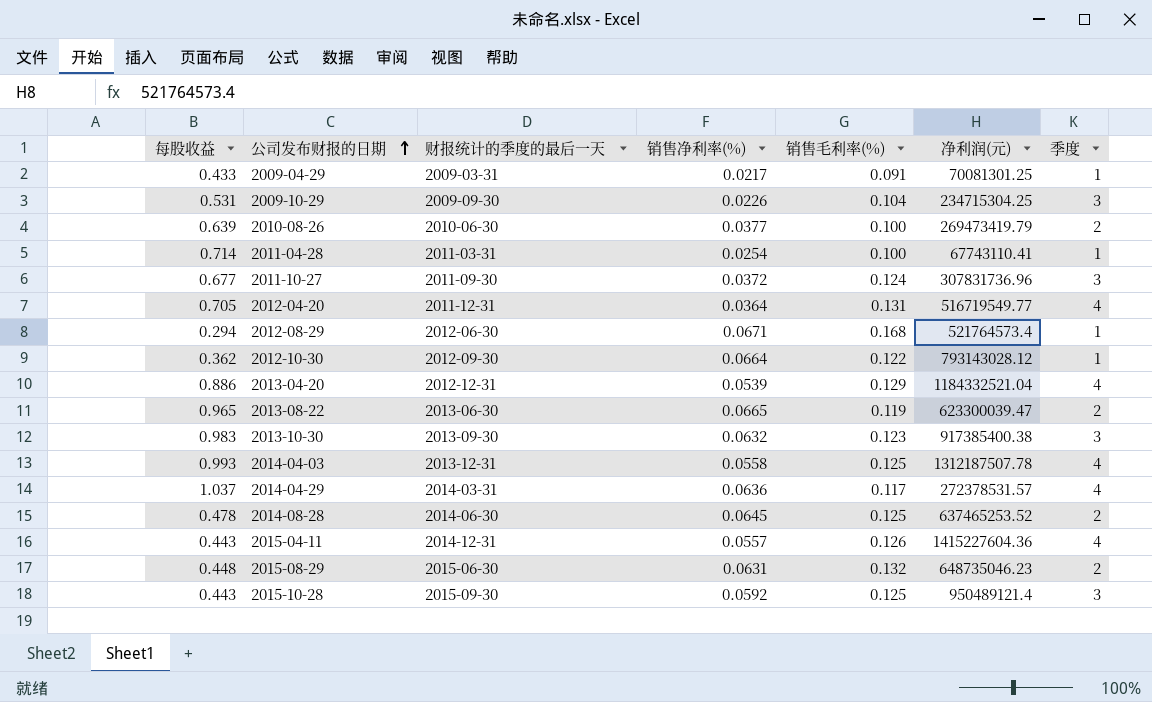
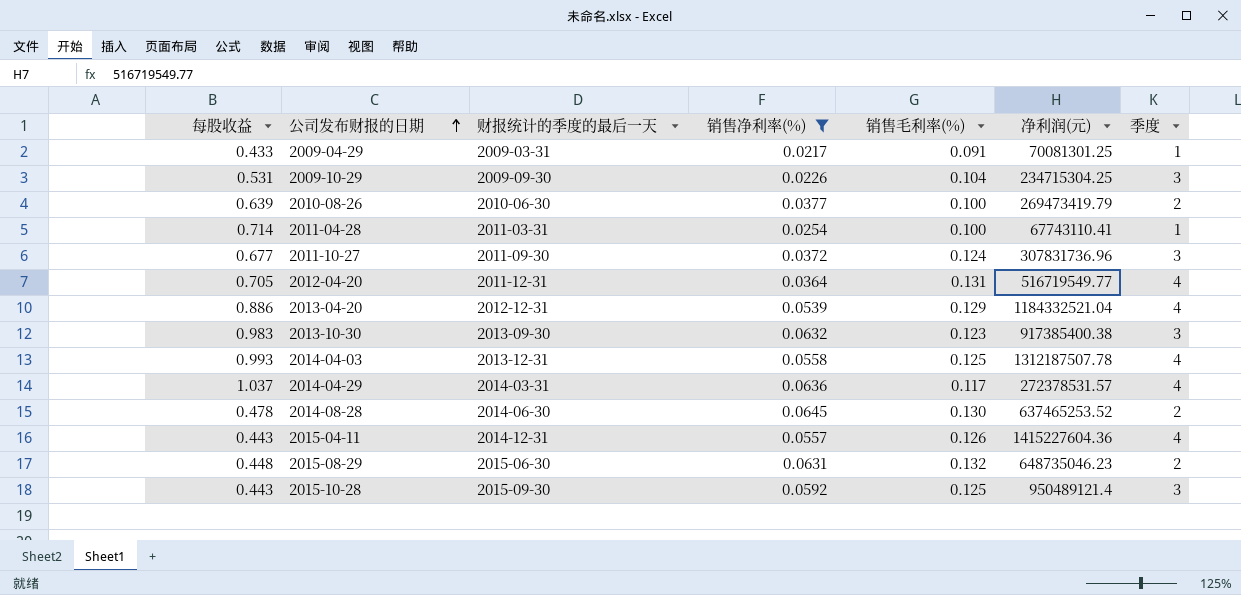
filter: none -> 销售净利率(%) <= 0.0645
2014-08-28 | 销售毛利率(%): 0.125 -> 0.130

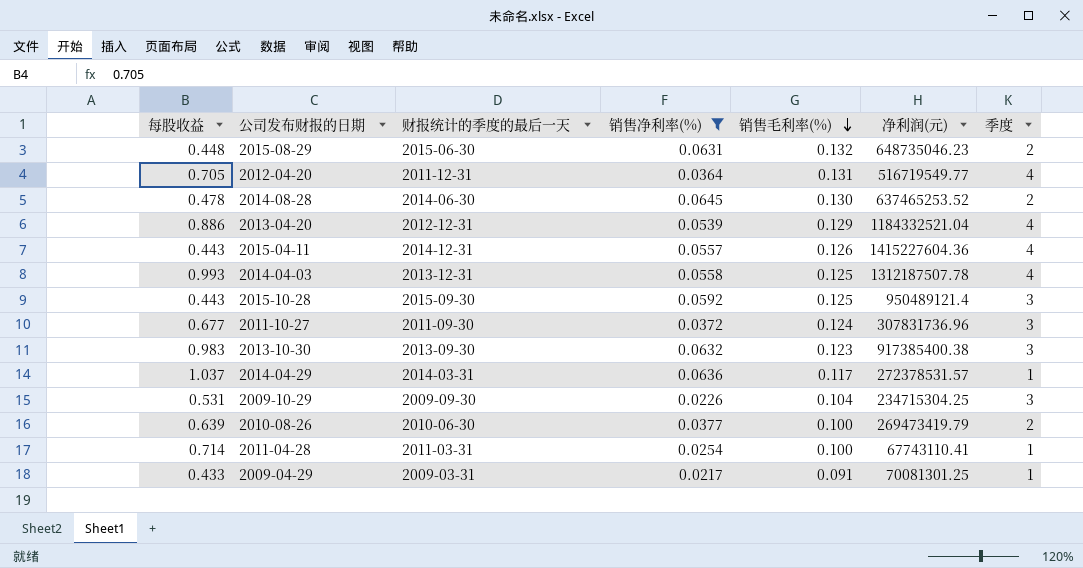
row order: 公司发布财报的日期 ascending -> 销售毛利率(%) descending
2014-04-29 | 季度: 4 -> 1

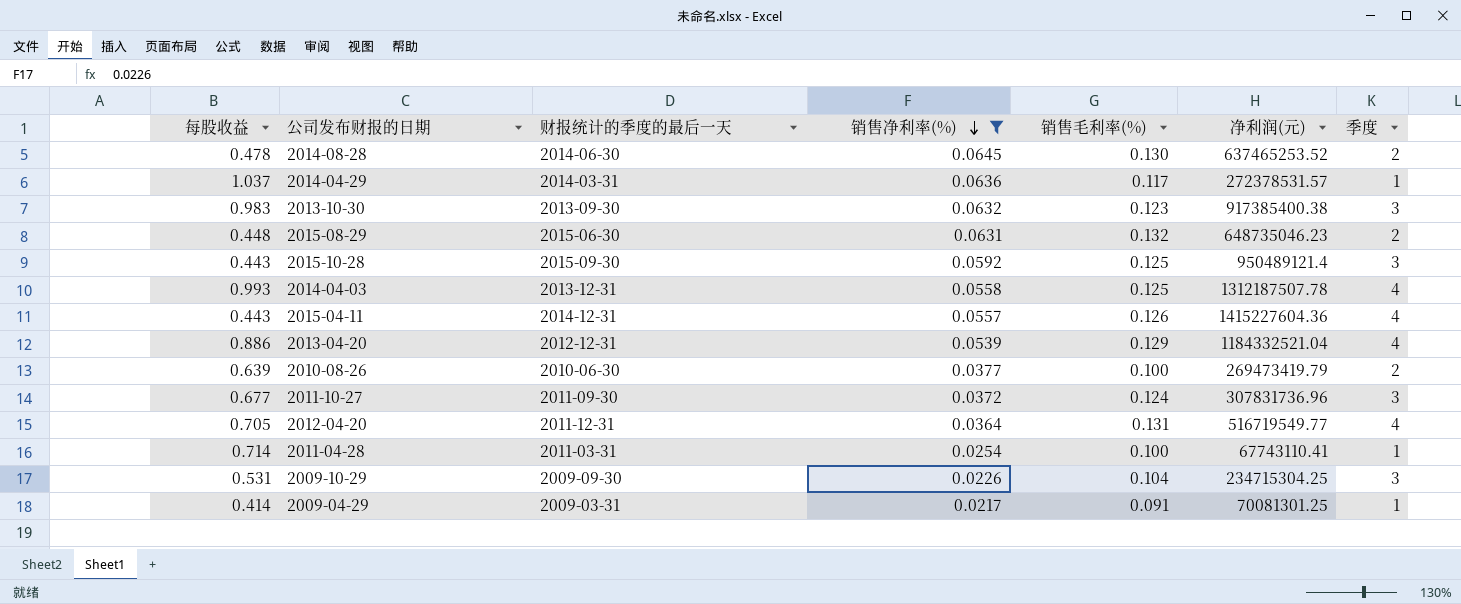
row order: 销售毛利率(%) descending -> 销售净利率(%) descending
2009-04-29 | 每股收益: 0.433 -> 0.414

